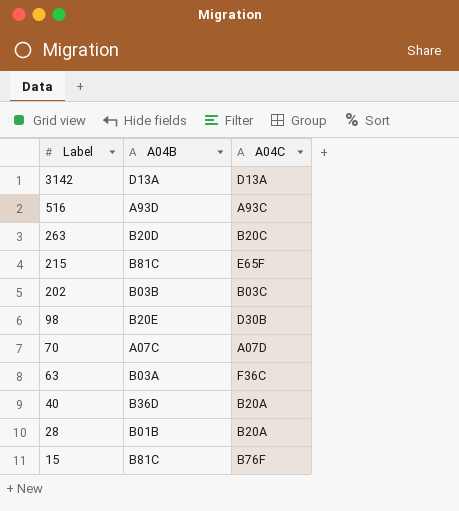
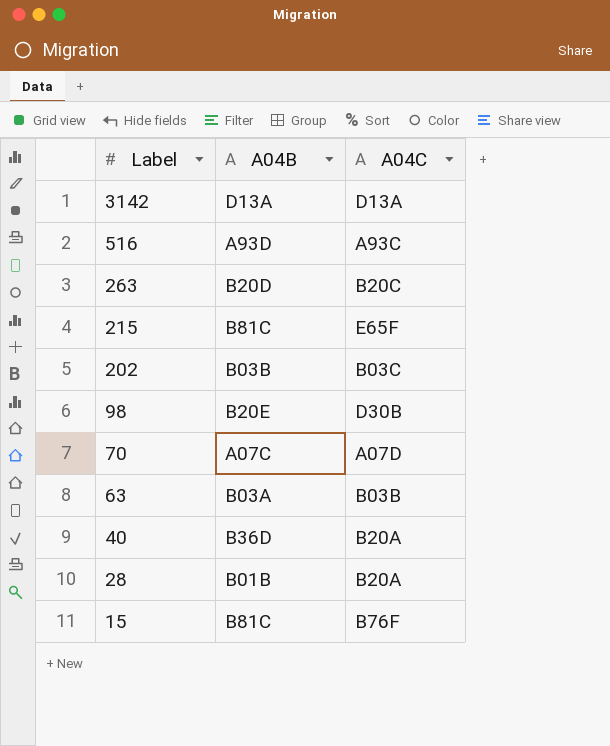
63 | A04C: F36C -> B03B

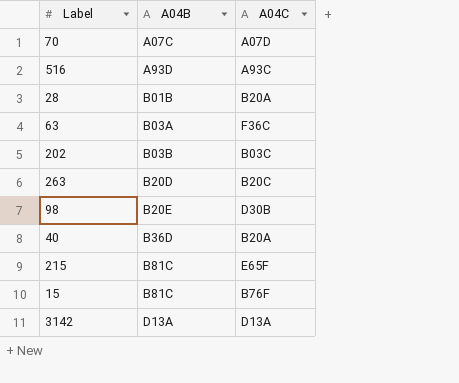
row order: Label descending -> A04B ascending
63 | A04C: B03B -> F36C

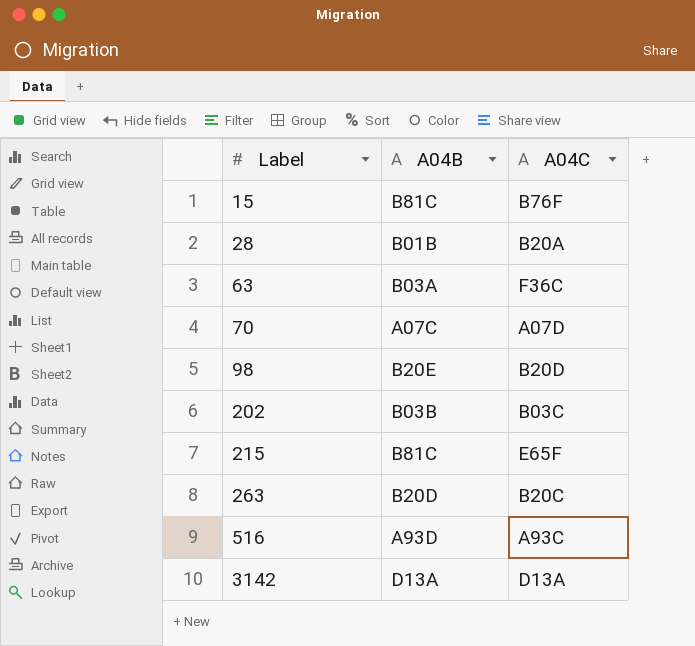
row order: A04B ascending -> Label ascending
row 40: B36D | B20A -> none
98 | A04C: D30B -> B20D

